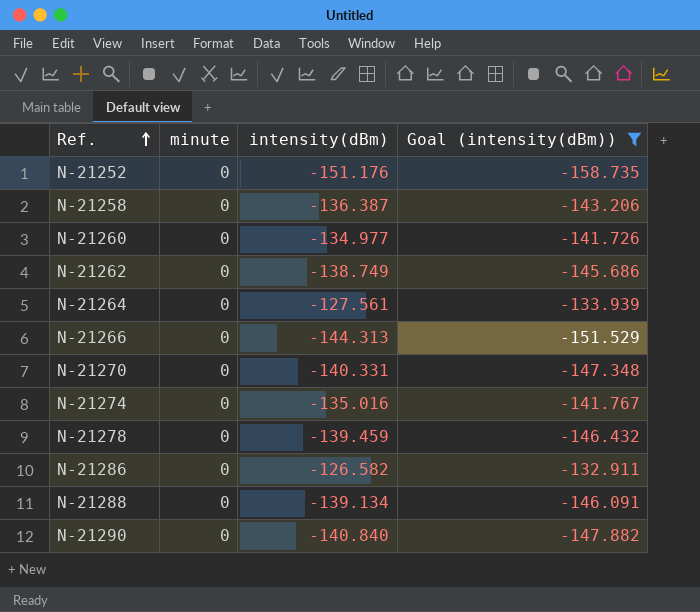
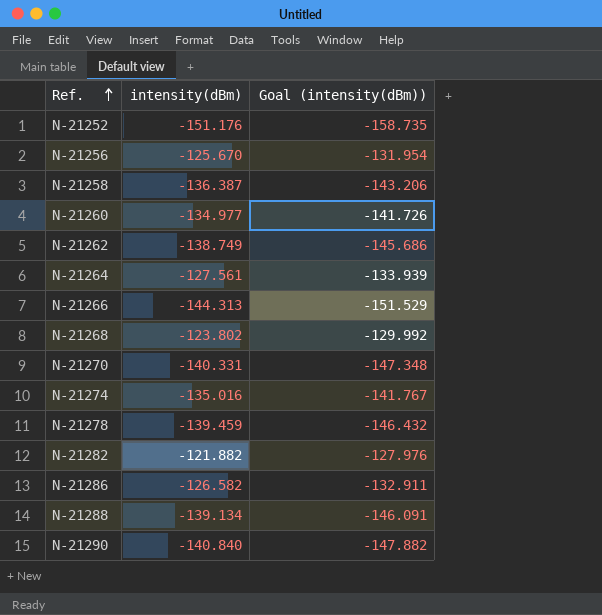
filter: Goal (intensity(dBm)) <= -132.911 -> none
column minute | position: 2 -> none

